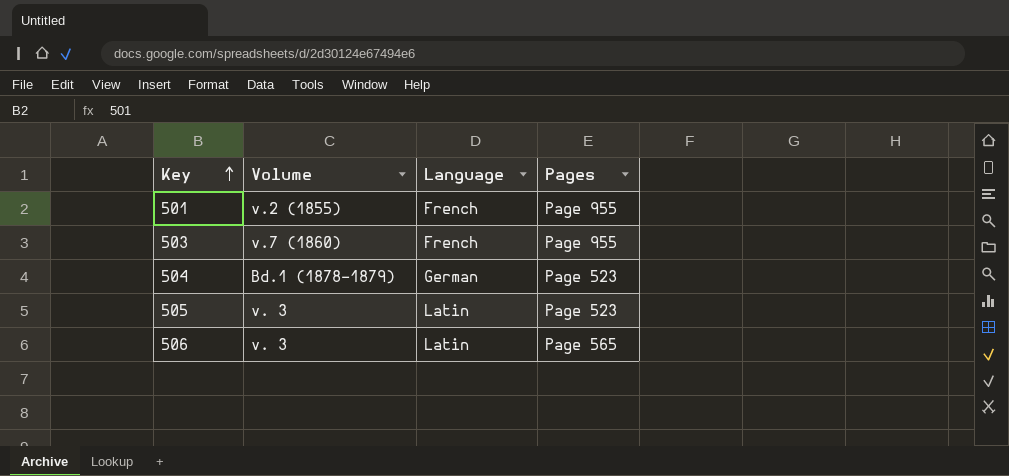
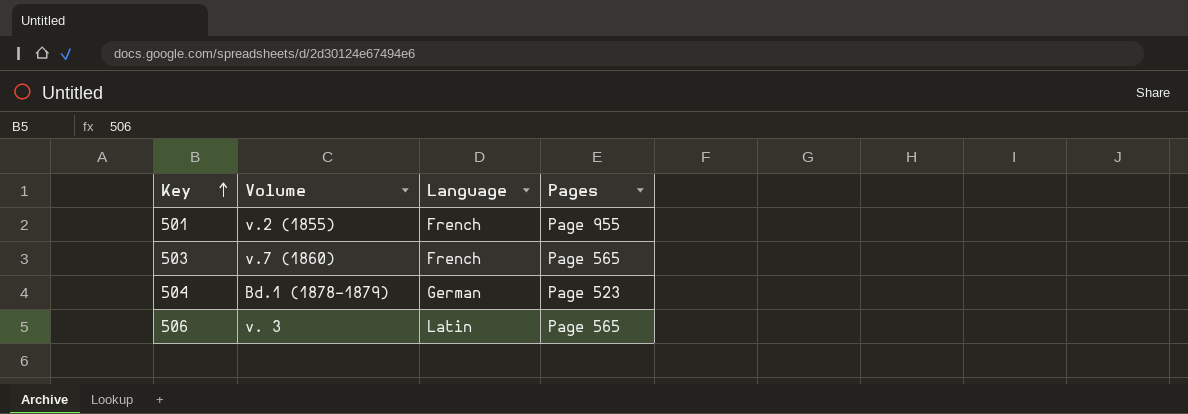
row 505: v. 3 | Latin | Page 523 -> none
503 | Pages: Page 955 -> Page 565

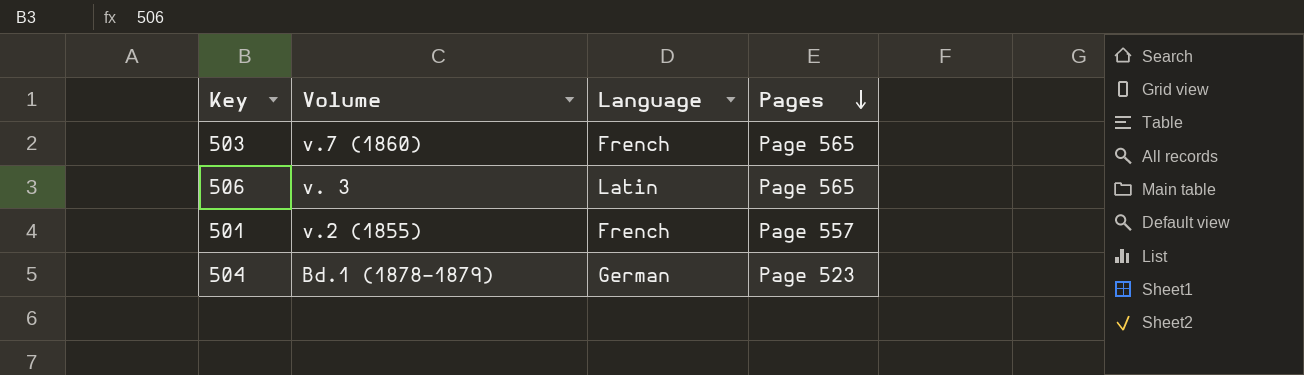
row order: Key ascending -> Pages descending
501 | Pages: Page 955 -> Page 557

